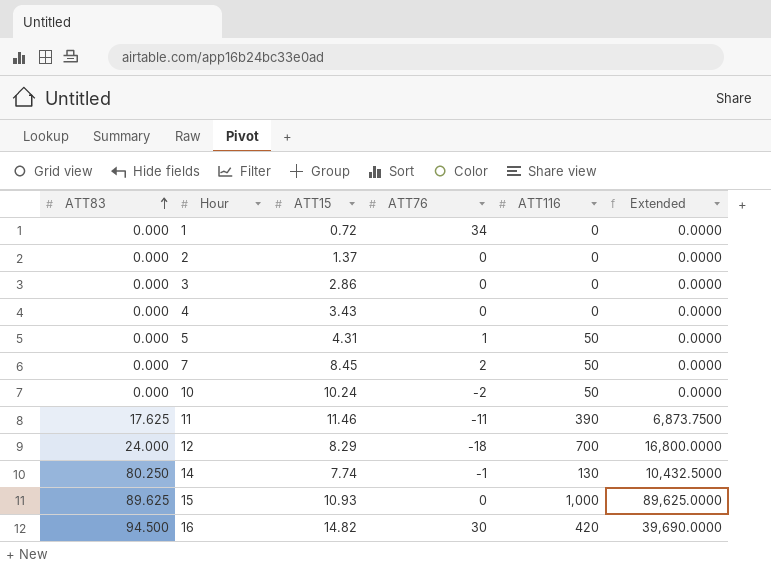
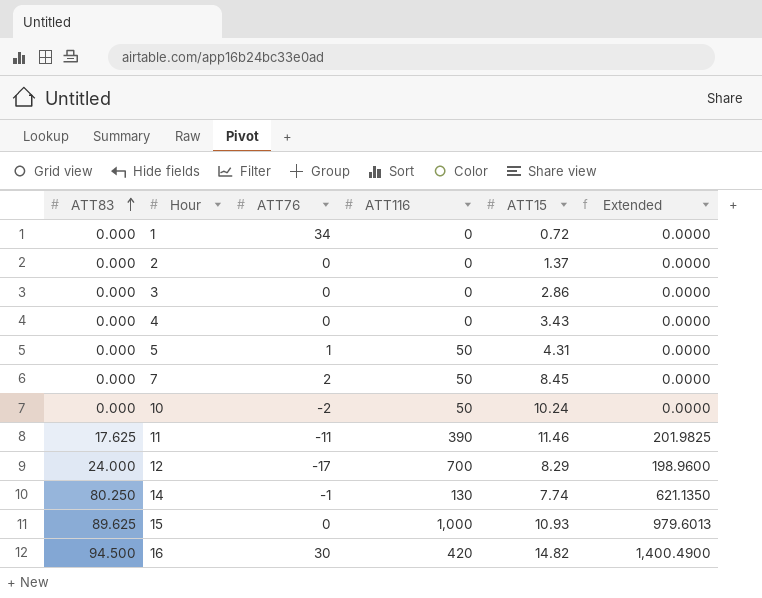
column ATT15 | position: 3 -> 5
column Extended | formula: [ATT83] * [ATT116] -> [ATT83] * [ATT15]
12 | ATT76: -18 -> -17

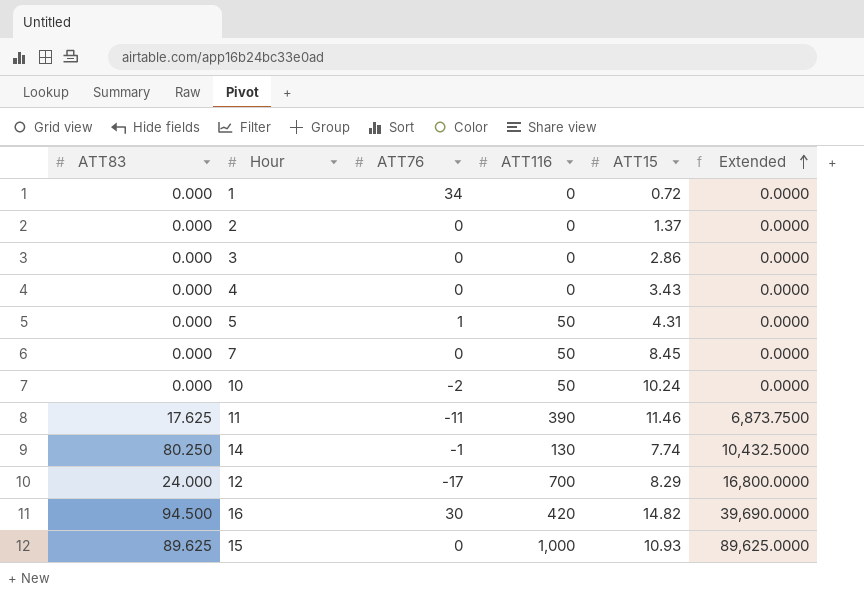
row order: ATT83 ascending -> Extended ascending
column Extended | formula: [ATT83] * [ATT15] -> [ATT83] * [ATT116]
7 | ATT76: 2 -> 0

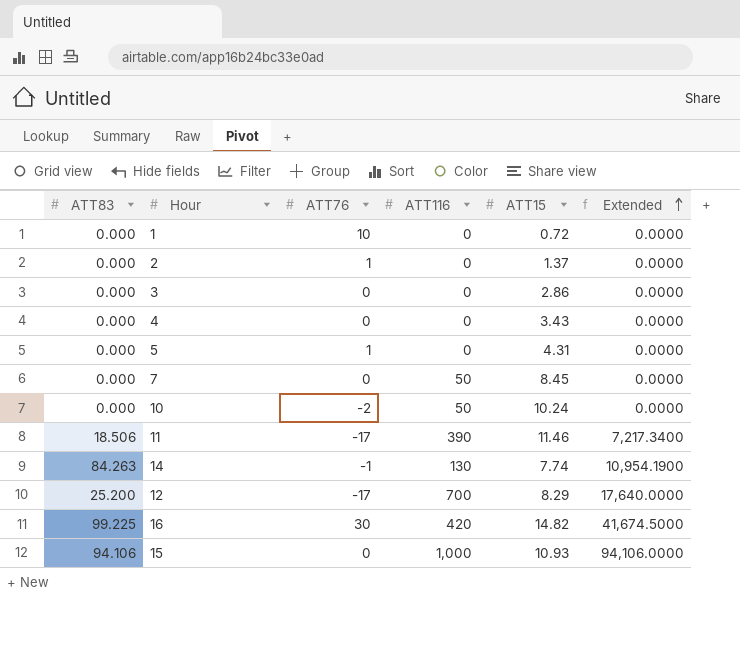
1 | ATT76: 34 -> 10
2 | ATT76: 0 -> 1
5 | ATT116: 50 -> 0
11 | ATT83: 17.625 -> 18.506
11 | ATT76: -11 -> -17
11 | Extended: 6,873.7500 -> 7,217.3400
14 | ATT83: 80.250 -> 84.263
14 | Extended: 10,432.5000 -> 10,954.1900
12 | ATT83: 24.000 -> 25.200
12 | Extended: 16,800.0000 -> 17,640.0000
16 | ATT83: 94.500 -> 99.225
16 | Extended: 39,690.0000 -> 41,674.5000
15 | ATT83: 89.625 -> 94.106
15 | Extended: 89,625.0000 -> 94,106.0000

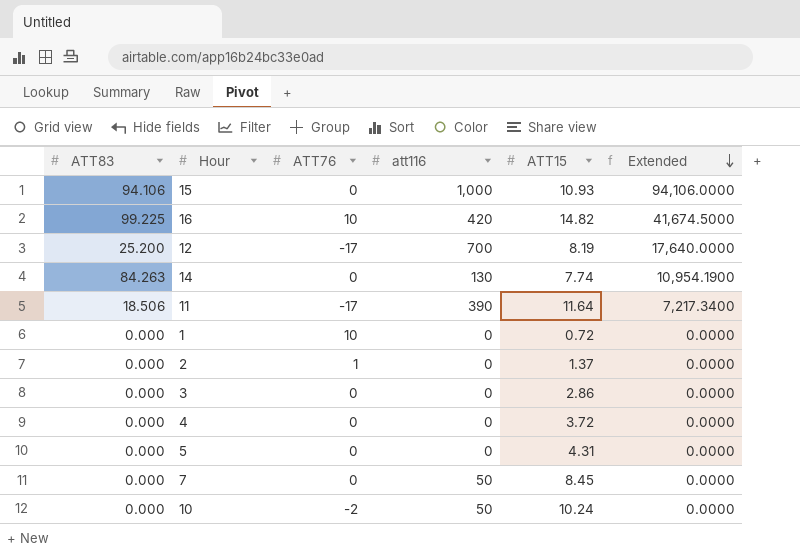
row order: Extended ascending -> Extended descending
column name: ATT116 -> att116
16 | ATT76: 30 -> 10
12 | ATT15: 8.29 -> 8.19
14 | ATT76: -1 -> 0
11 | ATT15: 11.46 -> 11.64
4 | ATT15: 3.43 -> 3.72
5 | ATT76: 1 -> 0

